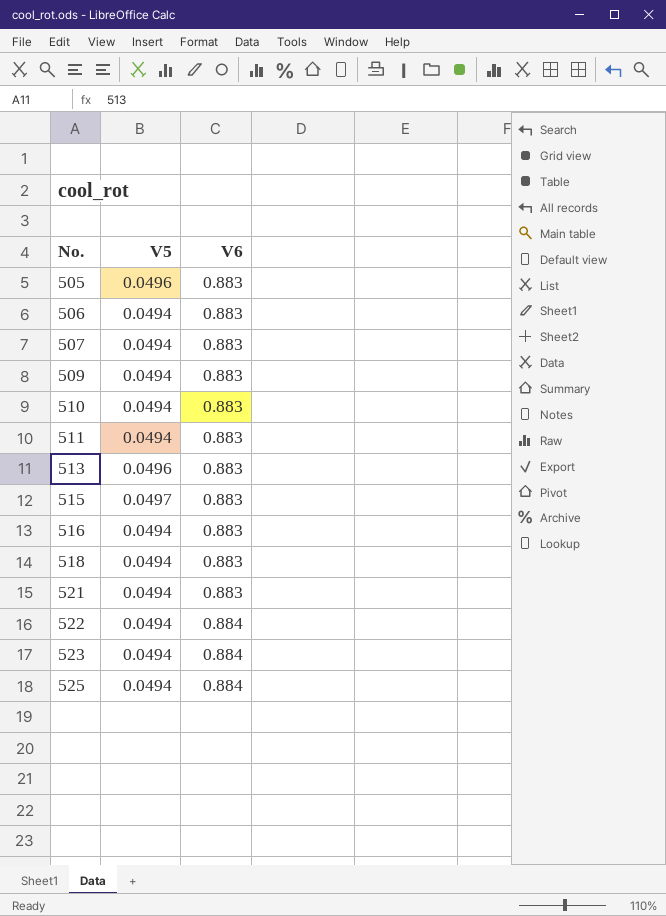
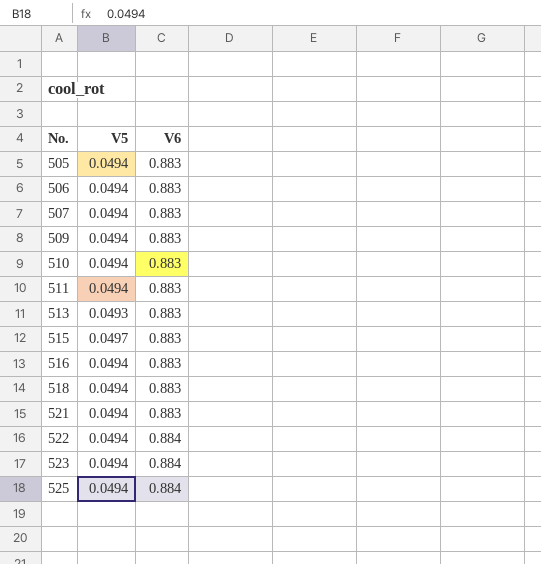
505 | V5: 0.0496 -> 0.0494
513 | V5: 0.0496 -> 0.0493

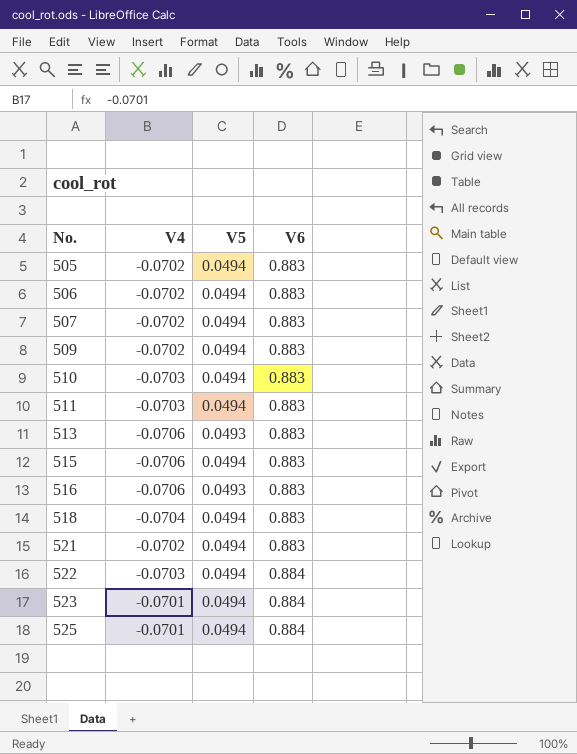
column V4 | position: none -> 2
515 | V5: 0.0497 -> 0.0494
516 | V5: 0.0494 -> 0.0493

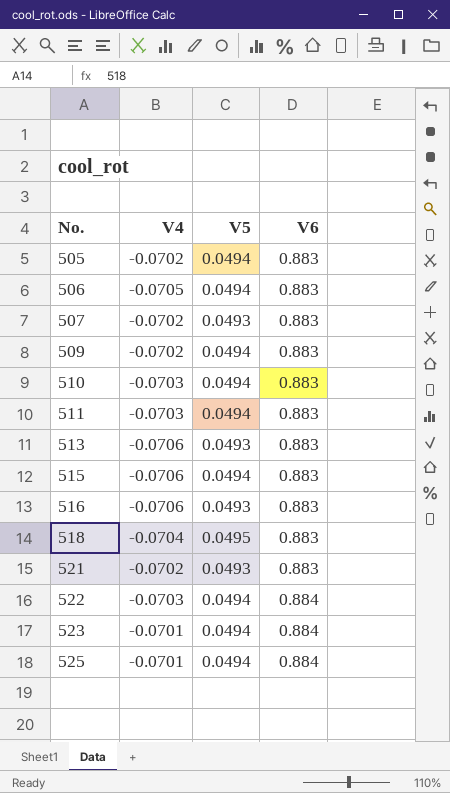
506 | V4: -0.0702 -> -0.0705
507 | V5: 0.0494 -> 0.0493
518 | V5: 0.0494 -> 0.0495
521 | V5: 0.0494 -> 0.0493

